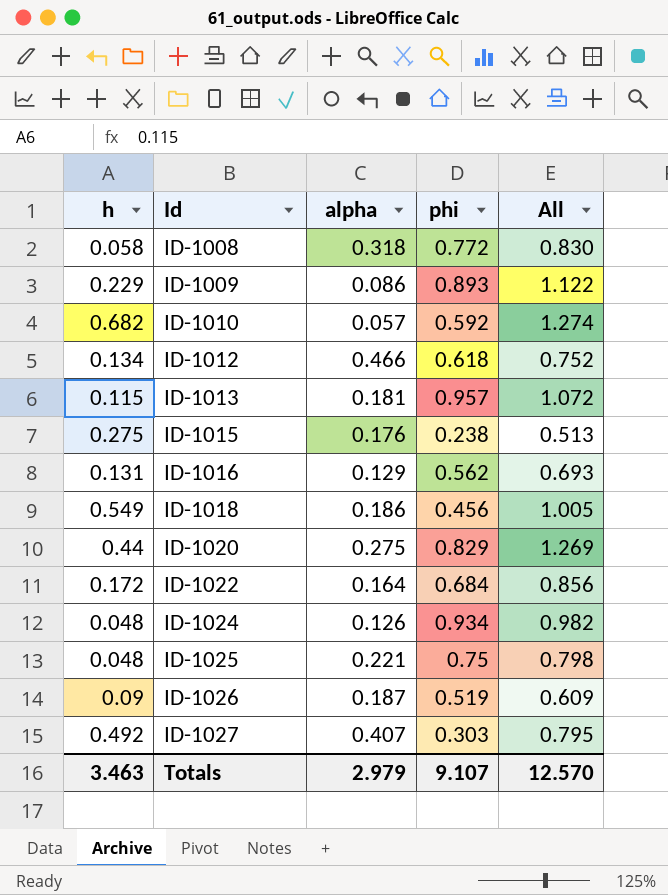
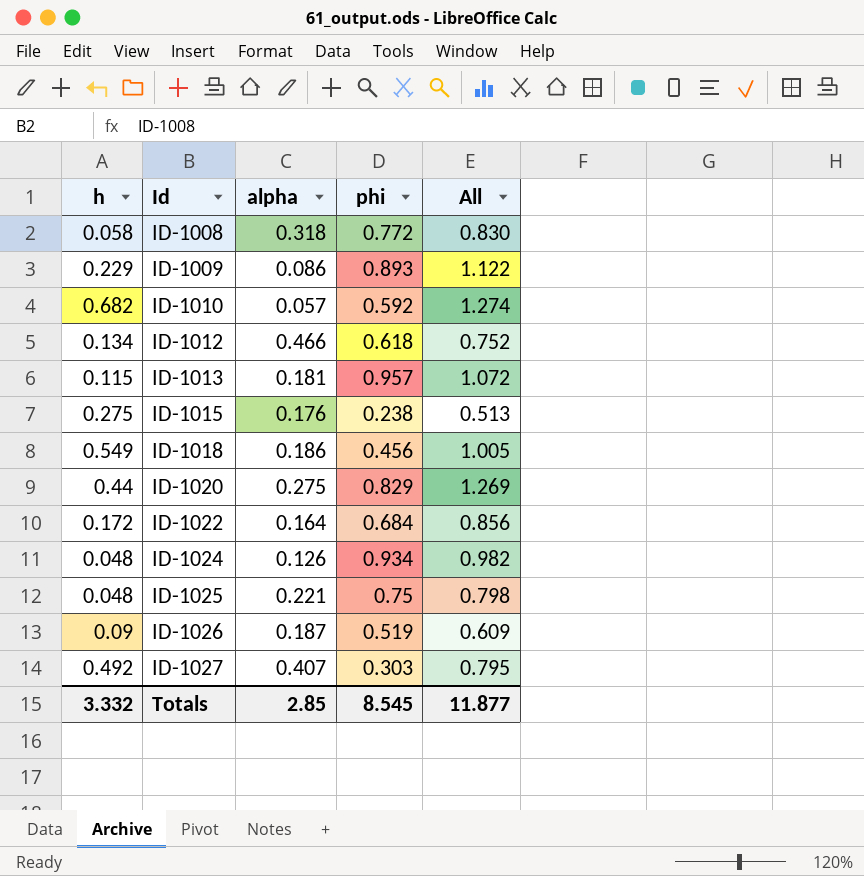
row ID-1016: 0.131 | 0.129 | 0.562 | 0.693 -> none
Totals | h: 3.463 -> 3.332
Totals | alpha: 2.979 -> 2.85
Totals | phi: 9.107 -> 8.545
Totals | All: 12.570 -> 11.877

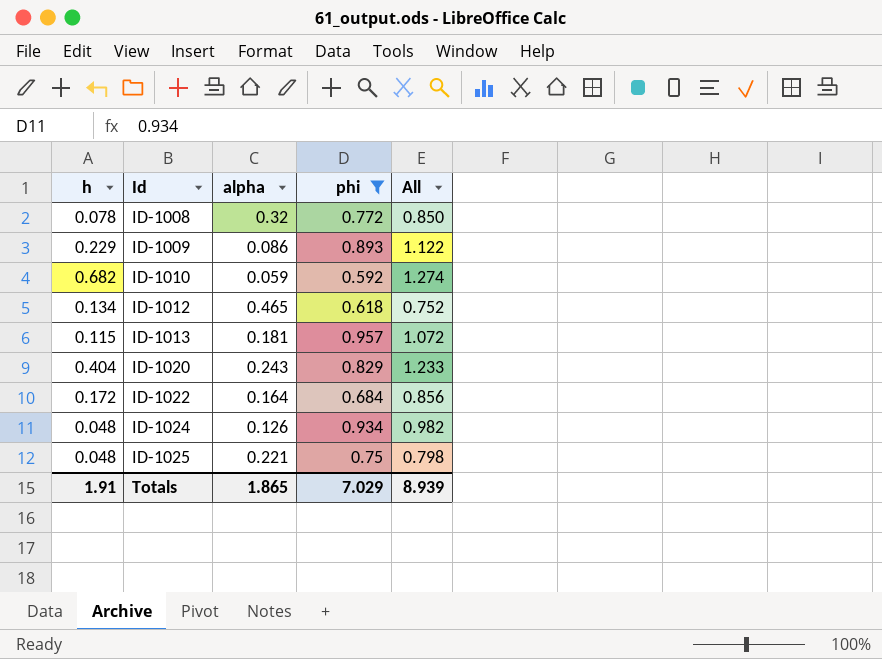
filter: none -> phi >= 0.592
ID-1008 | h: 0.058 -> 0.078
ID-1008 | alpha: 0.318 -> 0.32
ID-1008 | All: 0.830 -> 0.850
ID-1010 | alpha: 0.057 -> 0.059
ID-1012 | alpha: 0.466 -> 0.465
ID-1020 | h: 0.44 -> 0.404
ID-1020 | alpha: 0.275 -> 0.243
ID-1020 | All: 1.269 -> 1.233
Totals | h: 3.332 -> 1.91
Totals | alpha: 2.85 -> 1.865
Totals | phi: 8.545 -> 7.029
Totals | All: 11.877 -> 8.939

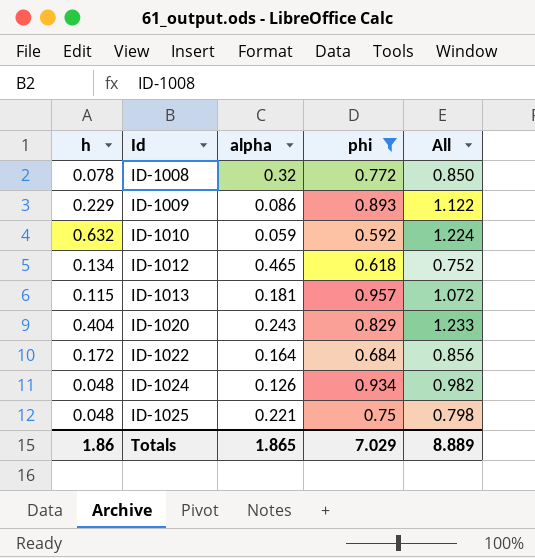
ID-1010 | h: 0.682 -> 0.632
ID-1010 | All: 1.274 -> 1.224
Totals | h: 1.91 -> 1.86
Totals | All: 8.939 -> 8.889

